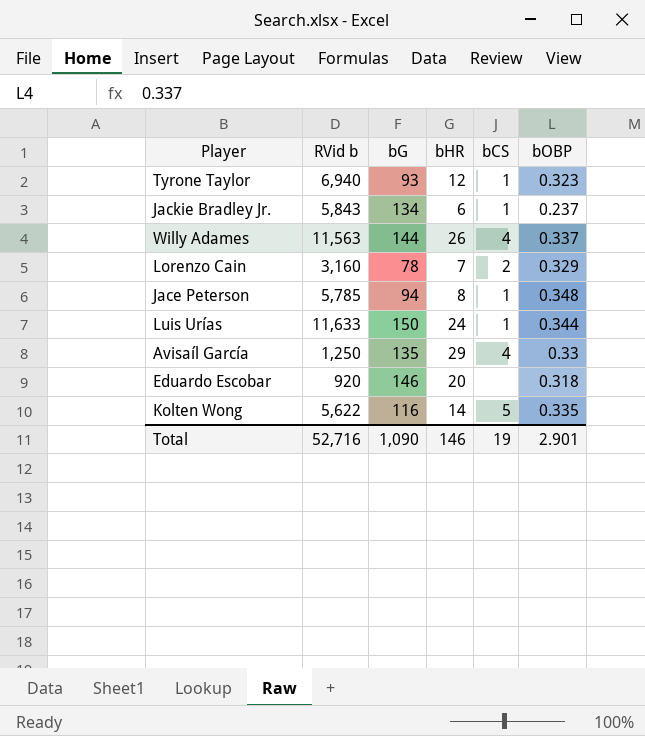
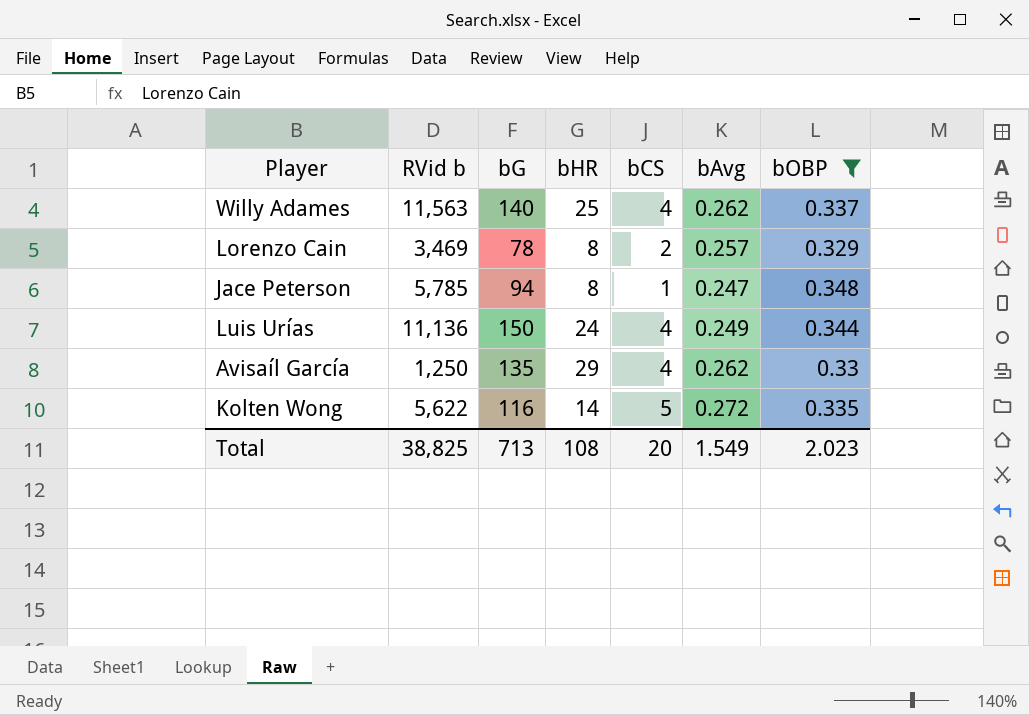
filter: none -> bOBP >= 0.329
column bAvg | position: none -> 6
Willy Adames | bG: 144 -> 140
Willy Adames | bHR: 26 -> 25
Lorenzo Cain | RVid b: 3,160 -> 3,469
Lorenzo Cain | bHR: 7 -> 8
Luis Urías | RVid b: 11,633 -> 11,136
Luis Urías | bCS: 1 -> 4
Total | RVid b: 52,716 -> 38,825
Total | bG: 1,090 -> 713
Total | bHR: 146 -> 108
Total | bCS: 19 -> 20
Total | bOBP: 2.901 -> 2.023

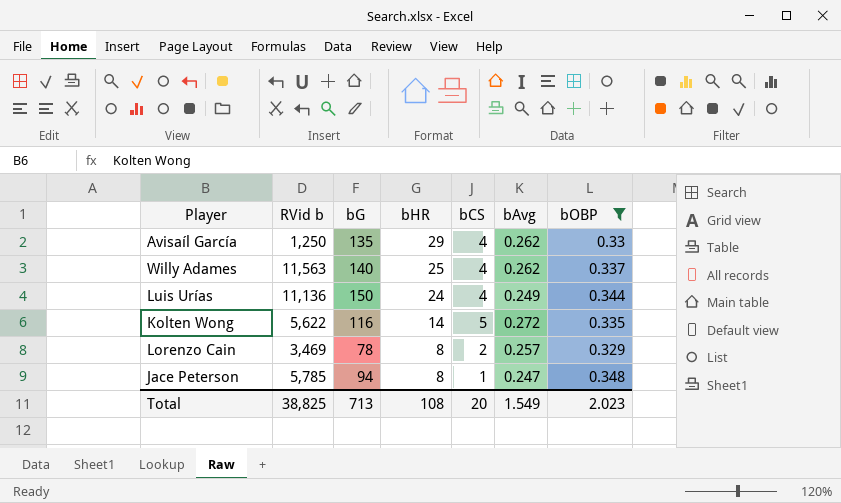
row order: none -> bHR descending

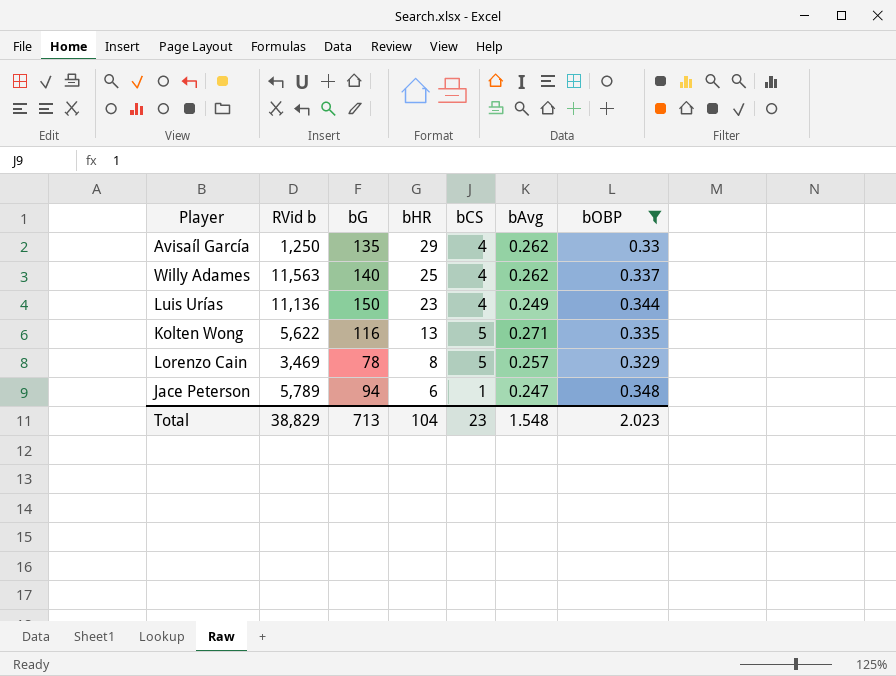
Luis Urías | bHR: 24 -> 23
Kolten Wong | bHR: 14 -> 13
Kolten Wong | bAvg: 0.272 -> 0.271
Lorenzo Cain | bCS: 2 -> 5
Jace Peterson | RVid b: 5,785 -> 5,789
Jace Peterson | bHR: 8 -> 6
Total | RVid b: 38,825 -> 38,829
Total | bHR: 108 -> 104
Total | bCS: 20 -> 23
Total | bAvg: 1.549 -> 1.548

